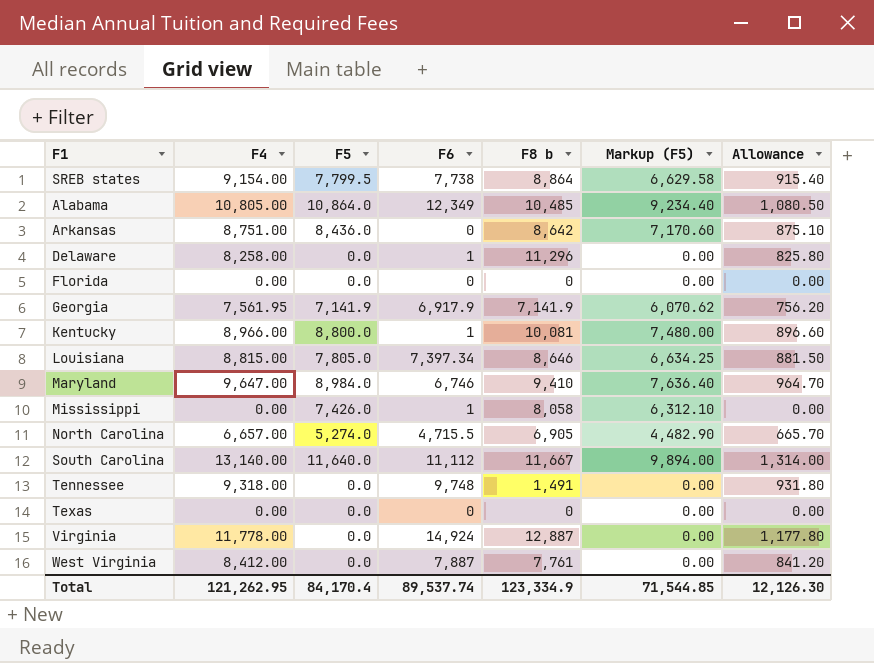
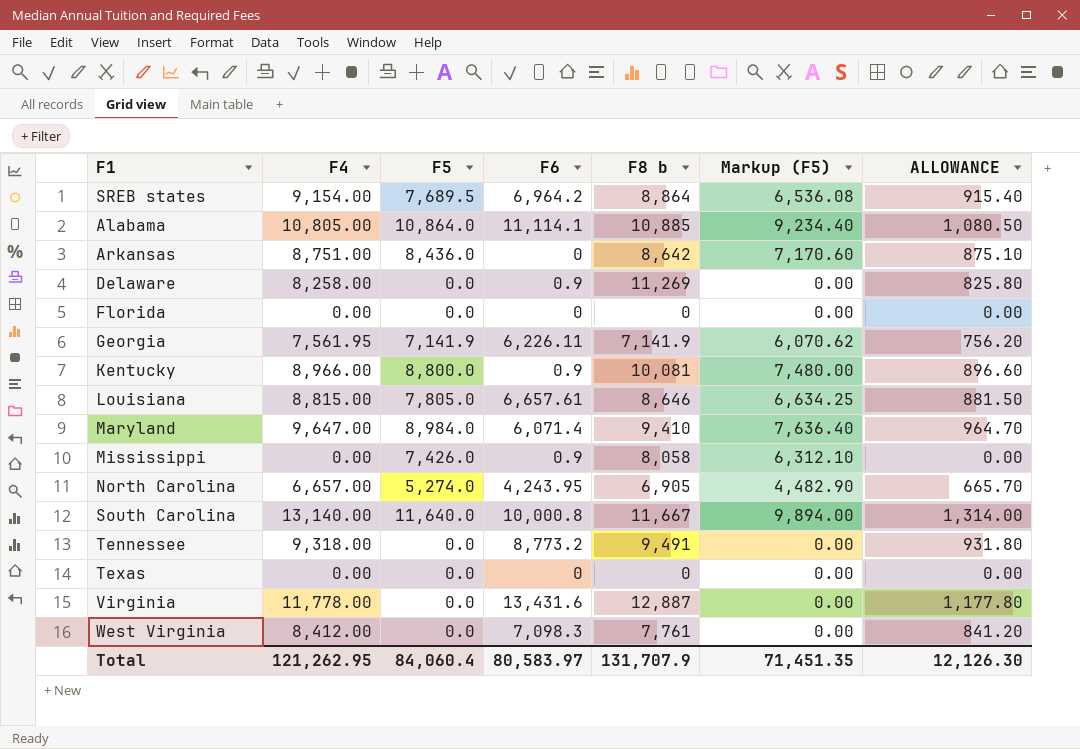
column name: Allowance -> ALLOWANCE
SREB states | F5: 7,799.5 -> 7,689.5
SREB states | F6: 7,738 -> 6,964.2
SREB states | Markup (F5): 6,629.58 -> 6,536.08
Alabama | F6: 12,349 -> 11,114.1
Alabama | F8 b: 10,485 -> 10,885
Delaware | F6: 1 -> 0.9
Delaware | F8 b: 11,296 -> 11,269
Georgia | F6: 6,917.9 -> 6,226.11
Kentucky | F6: 1 -> 0.9
Louisiana | F6: 7,397.34 -> 6,657.61
Maryland | F6: 6,746 -> 6,071.4
Mississippi | F6: 1 -> 0.9
North Carolina | F6: 4,715.5 -> 4,243.95
South Carolina | F6: 11,112 -> 10,000.8
Tennessee | F6: 9,748 -> 8,773.2
Tennessee | F8 b: 1,491 -> 9,491
Virginia | F6: 14,924 -> 13,431.6
West Virginia | F6: 7,887 -> 7,098.3
Total | F5: 84,170.4 -> 84,060.4
Total | F6: 89,537.74 -> 80,583.97
Total | F8 b: 123,334.9 -> 131,707.9
Total | Markup (F5): 71,544.85 -> 71,451.35

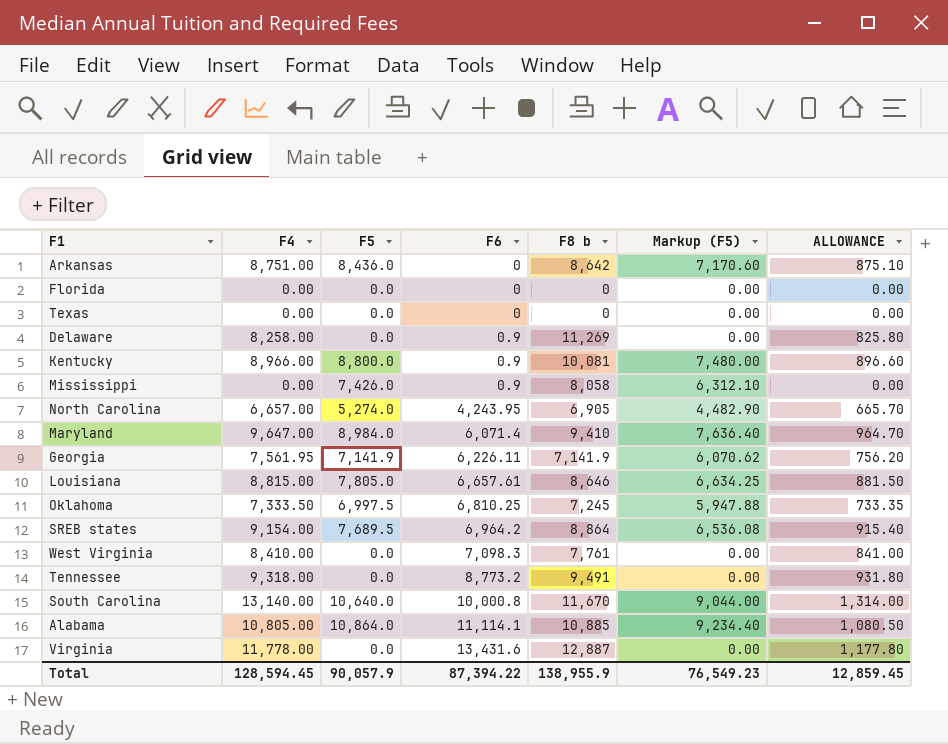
row order: none -> F6 ascending
row Oklahoma: none -> 7,333.50 | 6,997.5 | 6,810.25 | 7,245 | 5,947.88 | 733.35
West Virginia | F4: 8,412.00 -> 8,410.00
West Virginia | ALLOWANCE: 841.20 -> 841.00
South Carolina | F5: 11,640.0 -> 10,640.0
South Carolina | F8 b: 11,667 -> 11,670
South Carolina | Markup (F5): 9,894.00 -> 9,044.00
Total | F4: 121,262.95 -> 128,594.45
Total | F5: 84,060.4 -> 90,057.9
Total | F6: 80,583.97 -> 87,394.22
Total | F8 b: 131,707.9 -> 138,955.9
Total | Markup (F5): 71,451.35 -> 76,549.23
Total | ALLOWANCE: 12,126.30 -> 12,859.45

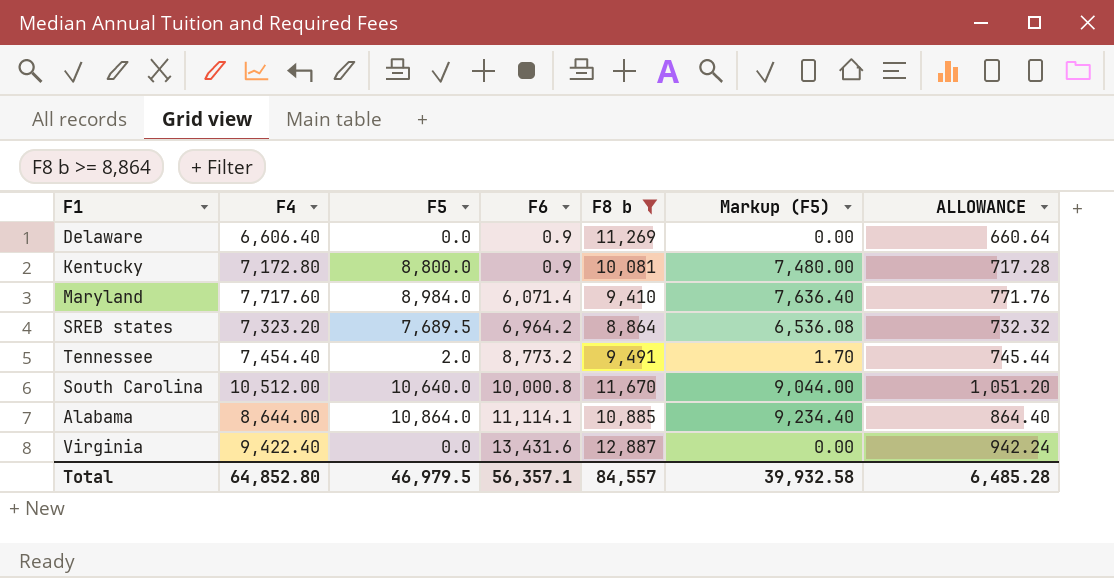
filter: none -> F8 b >= 8,864
Delaware | F4: 8,258.00 -> 6,606.40
Delaware | ALLOWANCE: 825.80 -> 660.64
Kentucky | F4: 8,966.00 -> 7,172.80
Kentucky | ALLOWANCE: 896.60 -> 717.28
Maryland | F4: 9,647.00 -> 7,717.60
Maryland | ALLOWANCE: 964.70 -> 771.76
SREB states | F4: 9,154.00 -> 7,323.20
SREB states | ALLOWANCE: 915.40 -> 732.32
Tennessee | F4: 9,318.00 -> 7,454.40
Tennessee | F5: 0.0 -> 2.0
Tennessee | Markup (F5): 0.00 -> 1.70
Tennessee | ALLOWANCE: 931.80 -> 745.44
South Carolina | F4: 13,140.00 -> 10,512.00
South Carolina | ALLOWANCE: 1,314.00 -> 1,051.20
Alabama | F4: 10,805.00 -> 8,644.00
Alabama | ALLOWANCE: 1,080.50 -> 864.40
Virginia | F4: 11,778.00 -> 9,422.40
Virginia | ALLOWANCE: 1,177.80 -> 942.24
Total | F4: 128,594.45 -> 64,852.80
Total | F5: 90,057.9 -> 46,979.5
Total | F6: 87,394.22 -> 56,357.1
Total | F8 b: 138,955.9 -> 84,557
Total | Markup (F5): 76,549.23 -> 39,932.58
Total | ALLOWANCE: 12,859.45 -> 6,485.28

